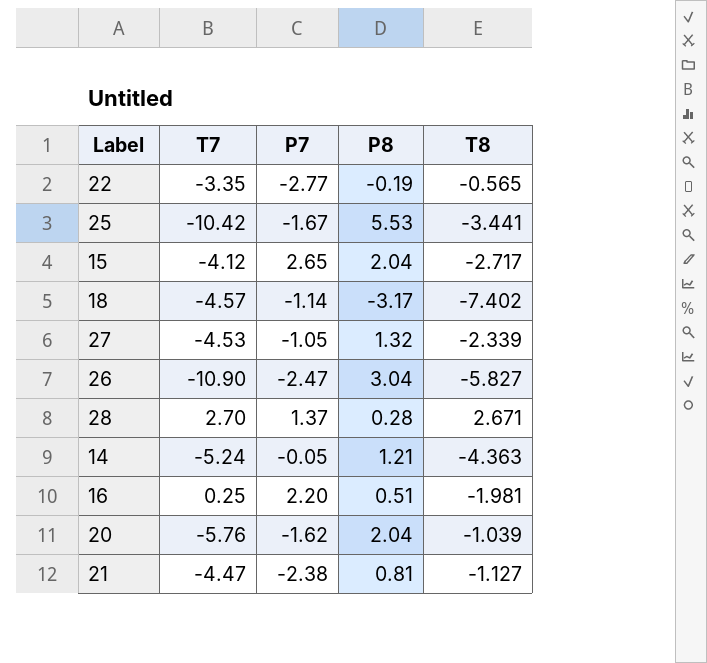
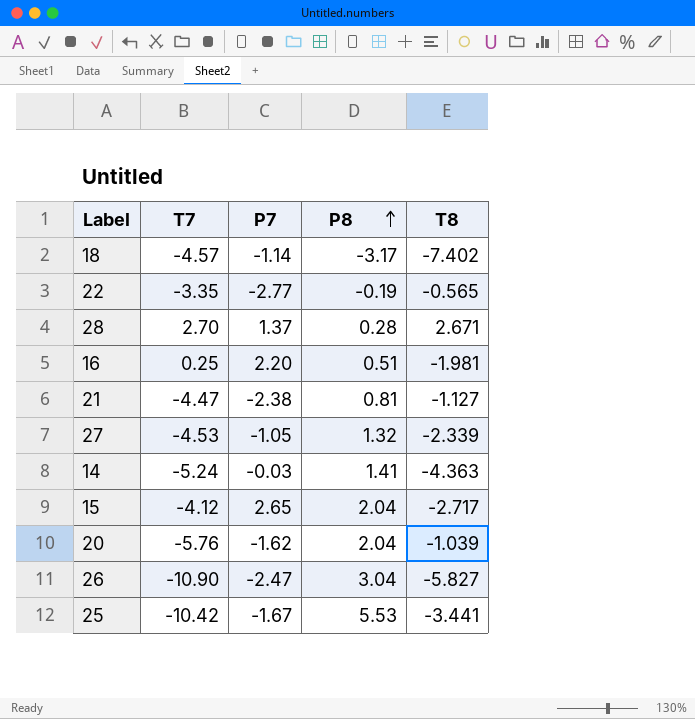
row order: none -> P8 ascending
14 | P7: -0.05 -> -0.03
14 | P8: 1.21 -> 1.41

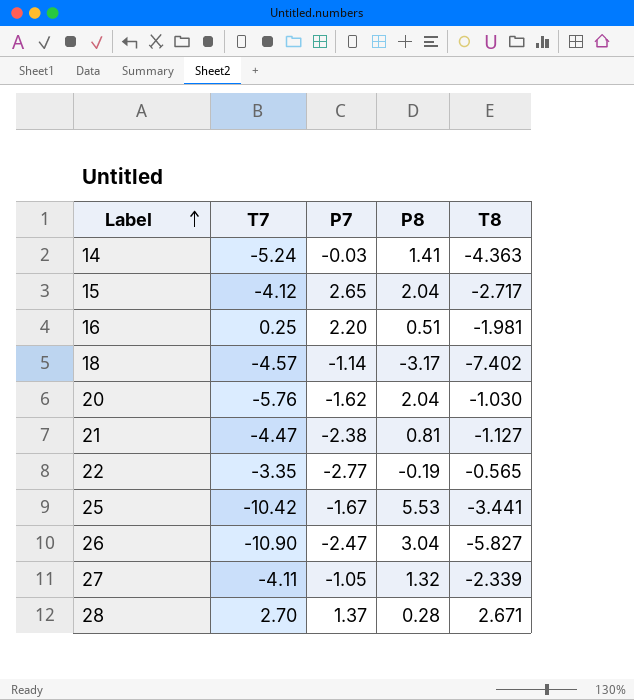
row order: P8 ascending -> Label ascending
20 | T8: -1.039 -> -1.030
27 | T7: -4.53 -> -4.11

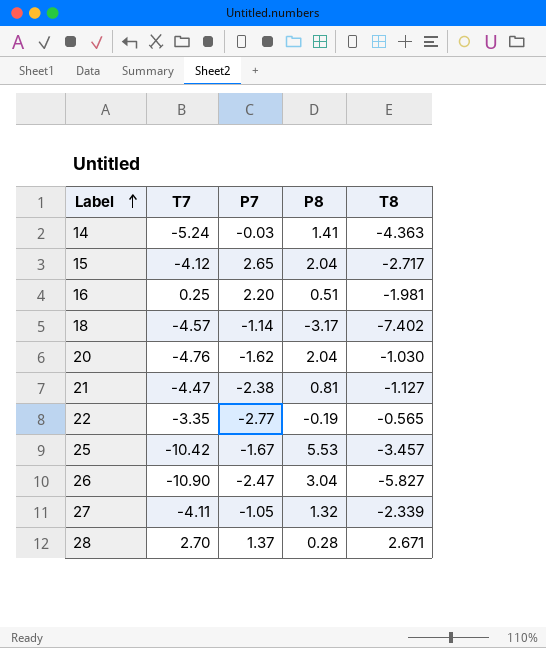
20 | T7: -5.76 -> -4.76
25 | T8: -3.441 -> -3.457

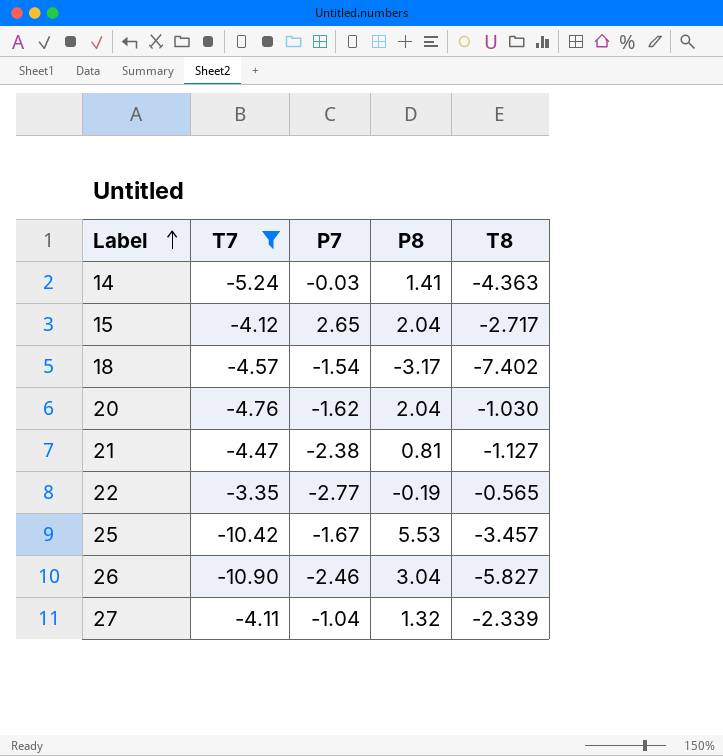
filter: none -> T7 <= -3.35
18 | P7: -1.14 -> -1.54
26 | P7: -2.47 -> -2.46
27 | P7: -1.05 -> -1.04

